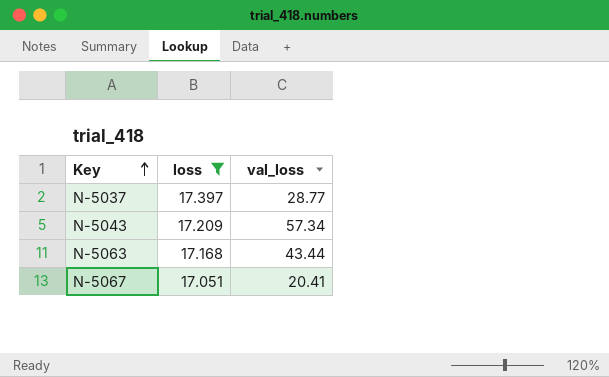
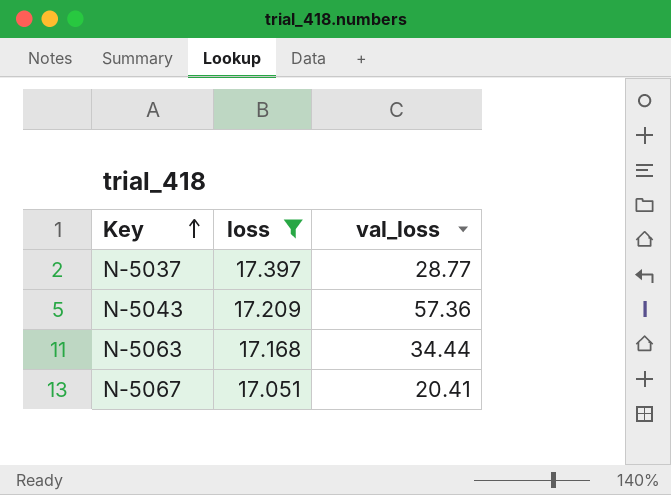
N-5043 | val_loss: 57.34 -> 57.36
N-5063 | val_loss: 43.44 -> 34.44

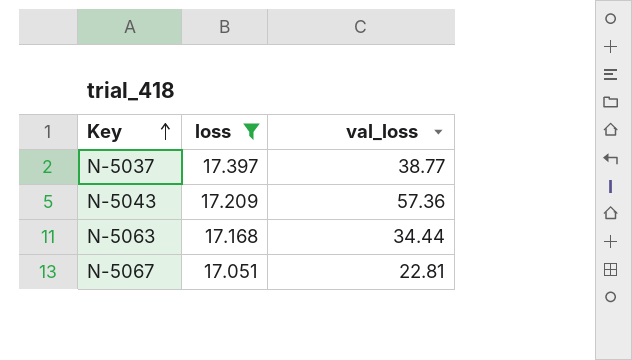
N-5037 | val_loss: 28.77 -> 38.77
N-5067 | val_loss: 20.41 -> 22.81

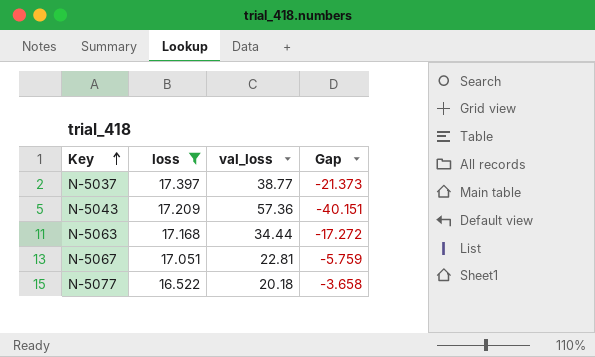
column Gap | formula: none -> [loss] - [val_loss]
row N-5077: none -> 16.522 | 20.18 | -3.658

